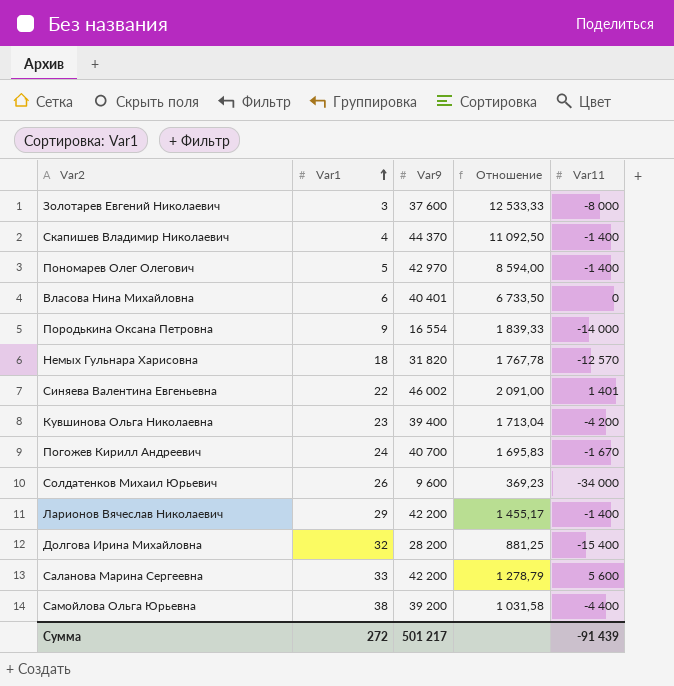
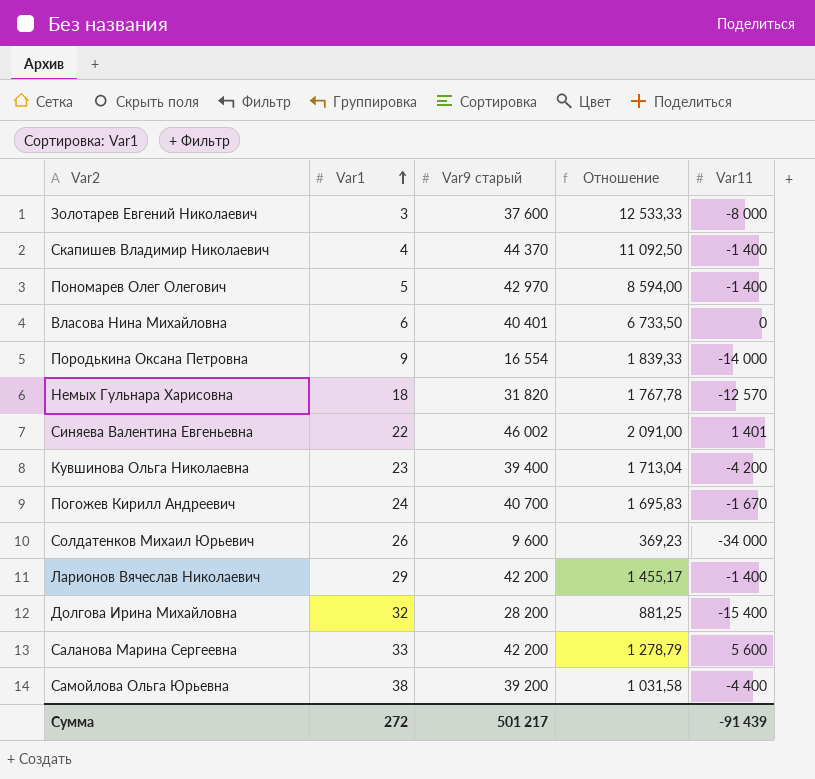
column name: Var9 -> Var9 старый

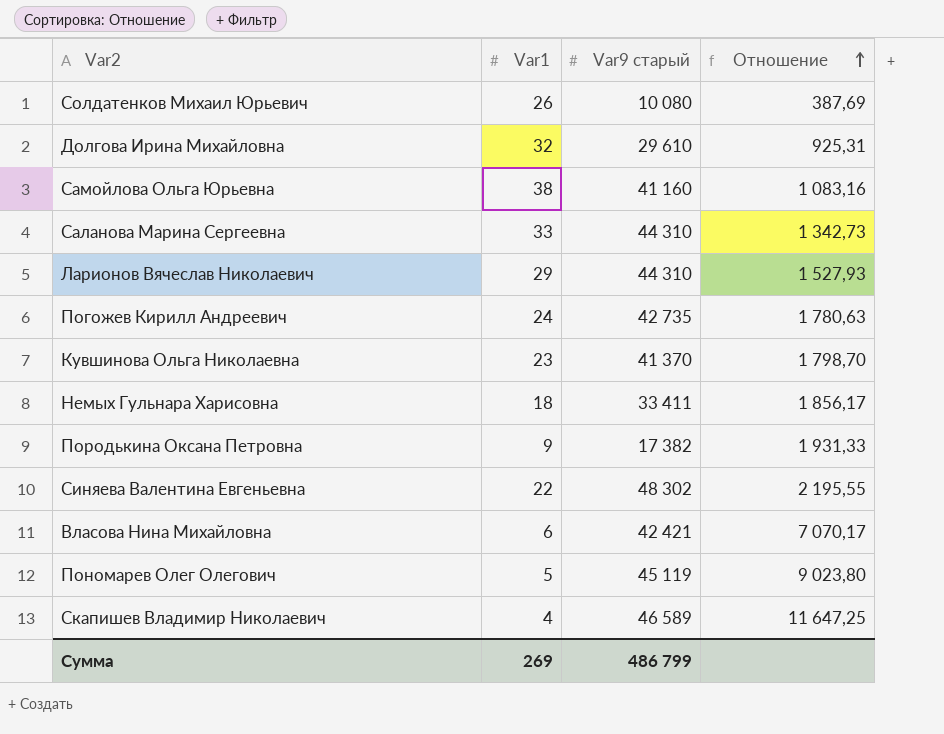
row order: Var1 ascending -> Отношение ascending
column Var11 | position: 5 -> none
row Золотарев Евгений Николаевич: 3 | 37 600 | 12 533,33 | -8 000 -> none
Солдатенков Михаил Юрьевич | Var9 старый: 9 600 -> 10 080
Солдатенков Михаил Юрьевич | Отношение: 369,23 -> 387,69
Долгова Ирина Михайловна | Var9 старый: 28 200 -> 29 610
Долгова Ирина Михайловна | Отношение: 881,25 -> 925,31
Самойлова Ольга Юрьевна | Var9 старый: 39 200 -> 41 160
Самойлова Ольга Юрьевна | Отношение: 1 031,58 -> 1 083,16
Саланова Марина Сергеевна | Var9 старый: 42 200 -> 44 310
Саланова Марина Сергеевна | Отношение: 1 278,79 -> 1 342,73
Ларионов Вячеслав Николаевич | Var9 старый: 42 200 -> 44 310
Ларионов Вячеслав Николаевич | Отношение: 1 455,17 -> 1 527,93
Погожев Кирилл Андреевич | Var9 старый: 40 700 -> 42 735
Погожев Кирилл Андреевич | Отношение: 1 695,83 -> 1 780,63
Кувшинова Ольга Николаевна | Var9 старый: 39 400 -> 41 370
Кувшинова Ольга Николаевна | Отношение: 1 713,04 -> 1 798,70
Немых Гульнара Харисовна | Var9 старый: 31 820 -> 33 411
Немых Гульнара Харисовна | Отношение: 1 767,78 -> 1 856,17
Породькина Оксана Петровна | Var9 старый: 16 554 -> 17 382
Породькина Оксана Петровна | Отношение: 1 839,33 -> 1 931,33
Синяева Валентина Евгеньевна | Var9 старый: 46 002 -> 48 302
Синяева Валентина Евгеньевна | Отношение: 2 091,00 -> 2 195,55
Власова Нина Михайловна | Var9 старый: 40 401 -> 42 421
Власова Нина Михайловна | Отношение: 6 733,50 -> 7 070,17
Пономарев Олег Олегович | Var9 старый: 42 970 -> 45 119
Пономарев Олег Олегович | Отношение: 8 594,00 -> 9 023,80
Скапишев Владимир Николаевич | Var9 старый: 44 370 -> 46 589
Скапишев Владимир Николаевич | Отношение: 11 092,50 -> 11 647,25
Сумма | Var1: 272 -> 269
Сумма | Var9 старый: 501 217 -> 486 799

